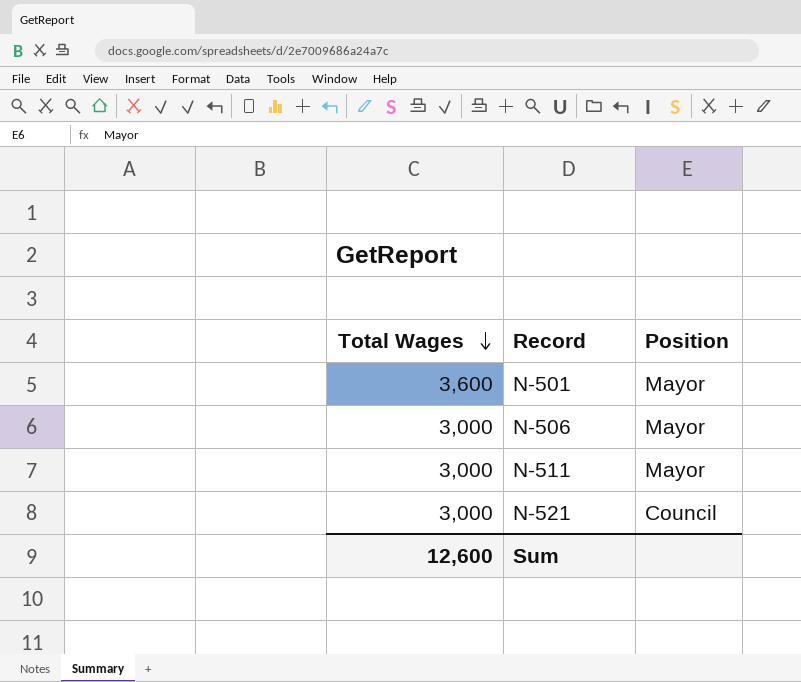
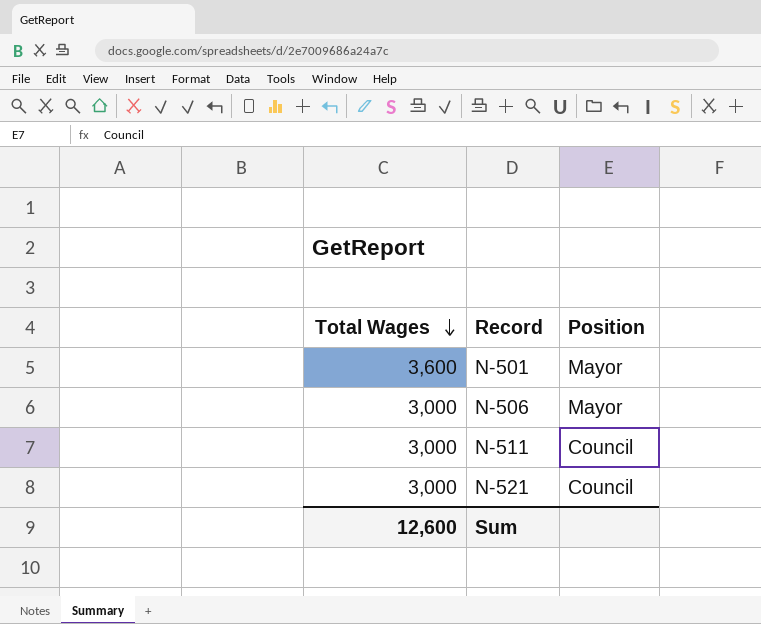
N-511 | Position: Mayor -> Council

